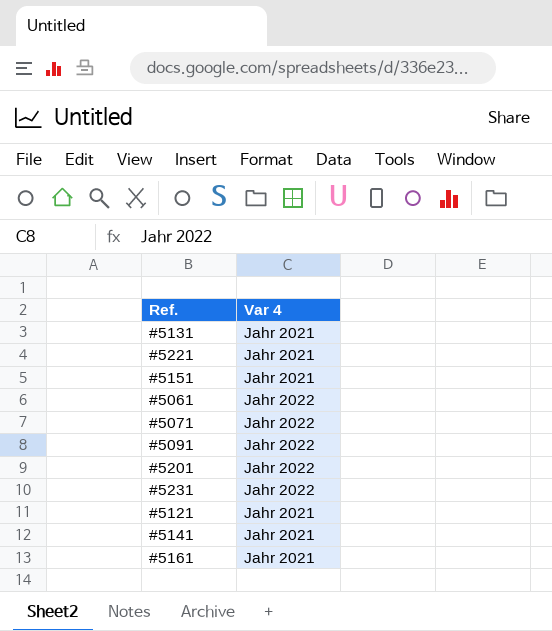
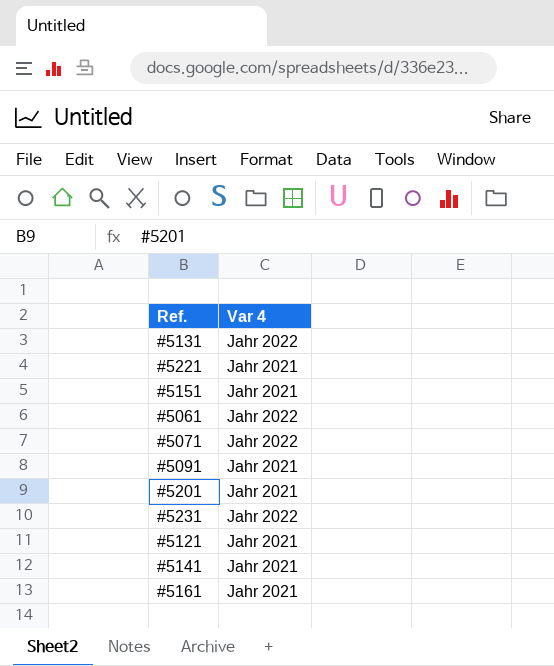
#5131 | Var 4: Jahr 2021 -> Jahr 2022
#5091 | Var 4: Jahr 2022 -> Jahr 2021
#5201 | Var 4: Jahr 2022 -> Jahr 2021

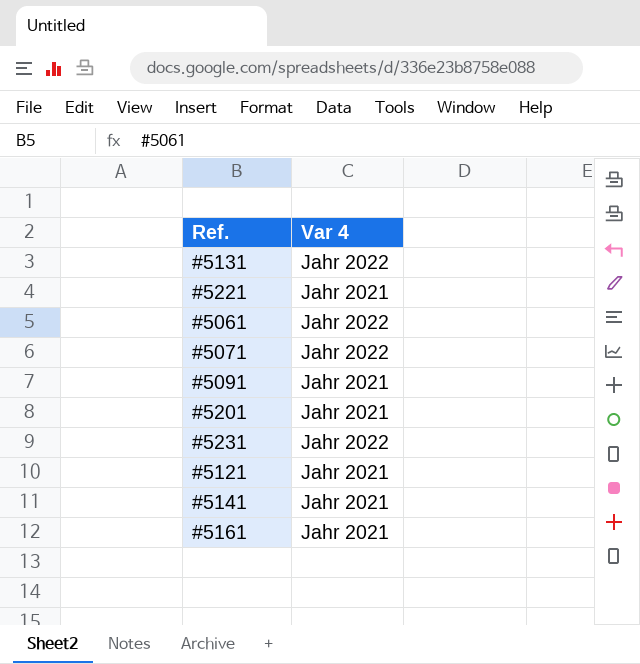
row #5151: Jahr 2021 -> none

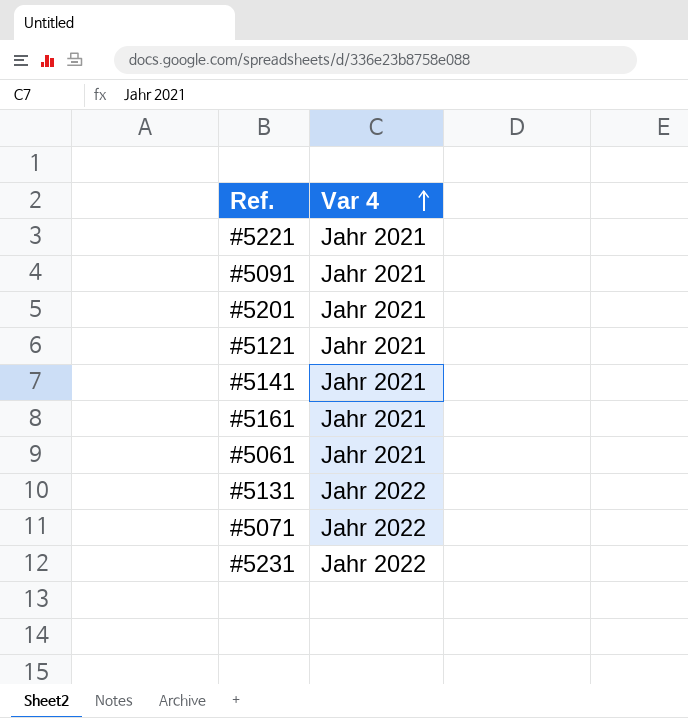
row order: none -> Var 4 ascending
#5061 | Var 4: Jahr 2022 -> Jahr 2021

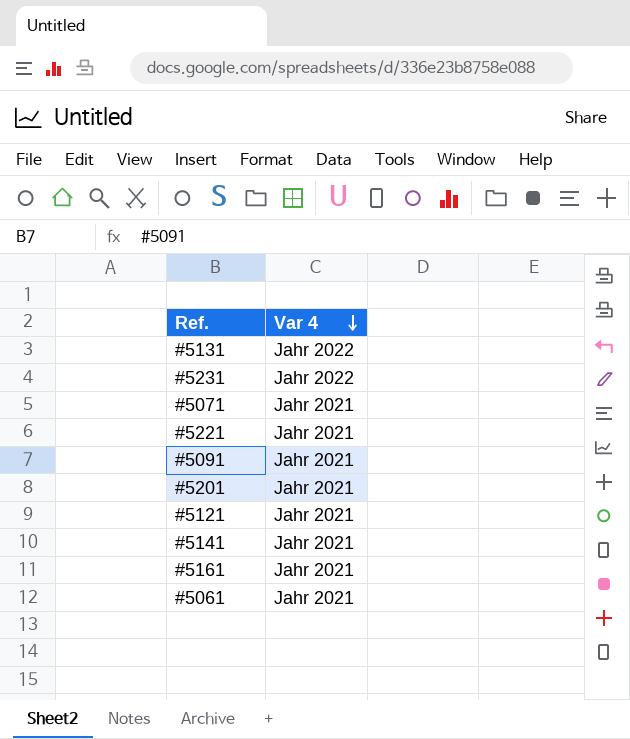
row order: Var 4 ascending -> Var 4 descending
#5071 | Var 4: Jahr 2022 -> Jahr 2021

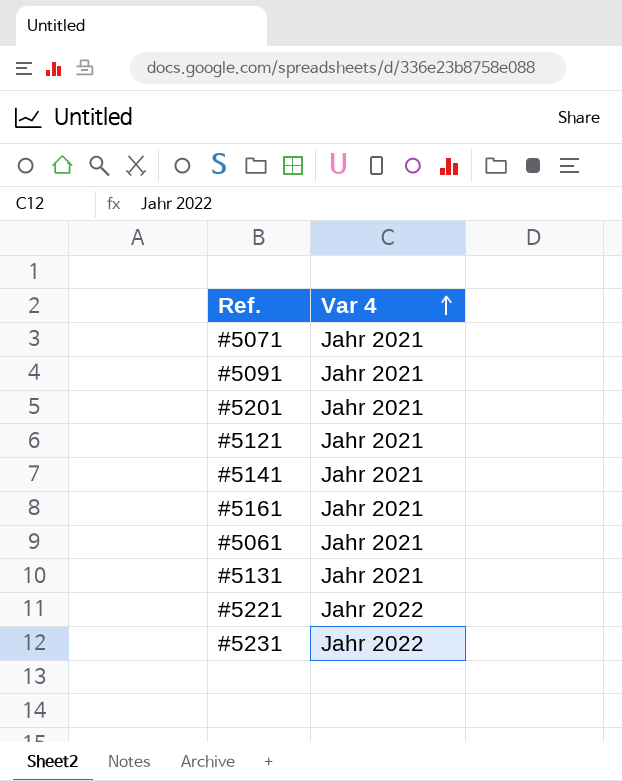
row order: Var 4 descending -> Var 4 ascending
#5131 | Var 4: Jahr 2022 -> Jahr 2021
#5221 | Var 4: Jahr 2021 -> Jahr 2022

